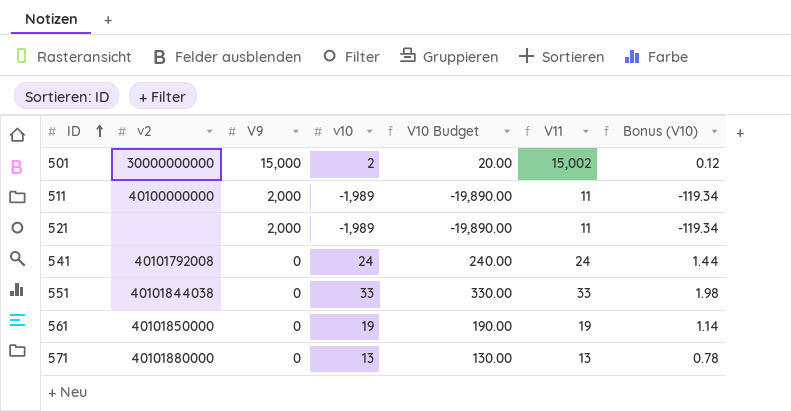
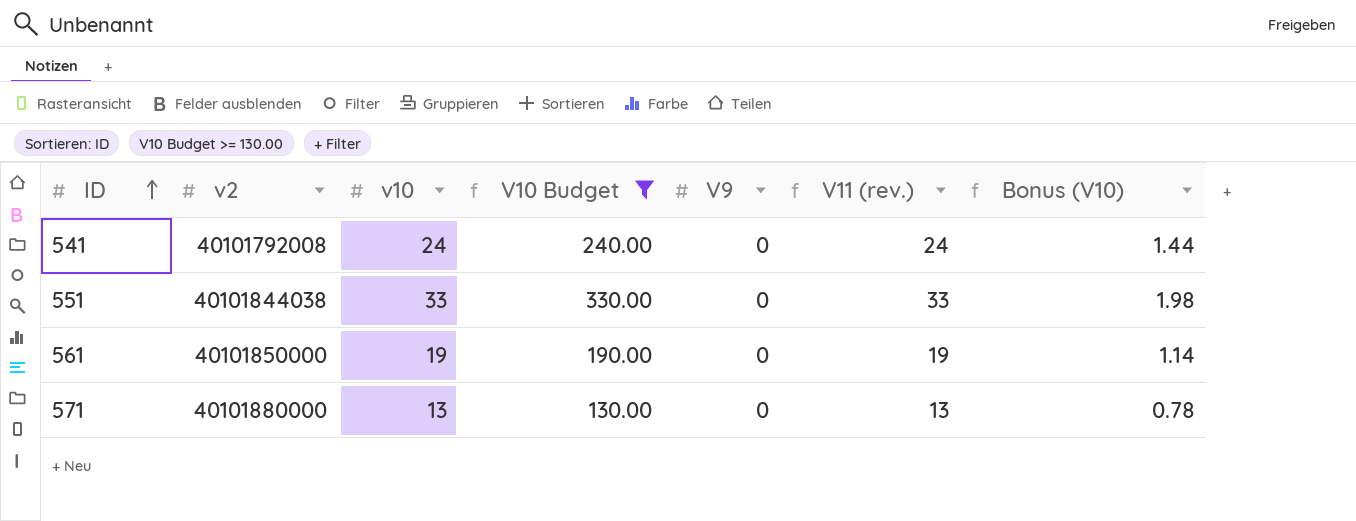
filter: none -> V10 Budget >= 130.00
column V9 | position: 3 -> 5
column name: V11 -> V11 (rev.)

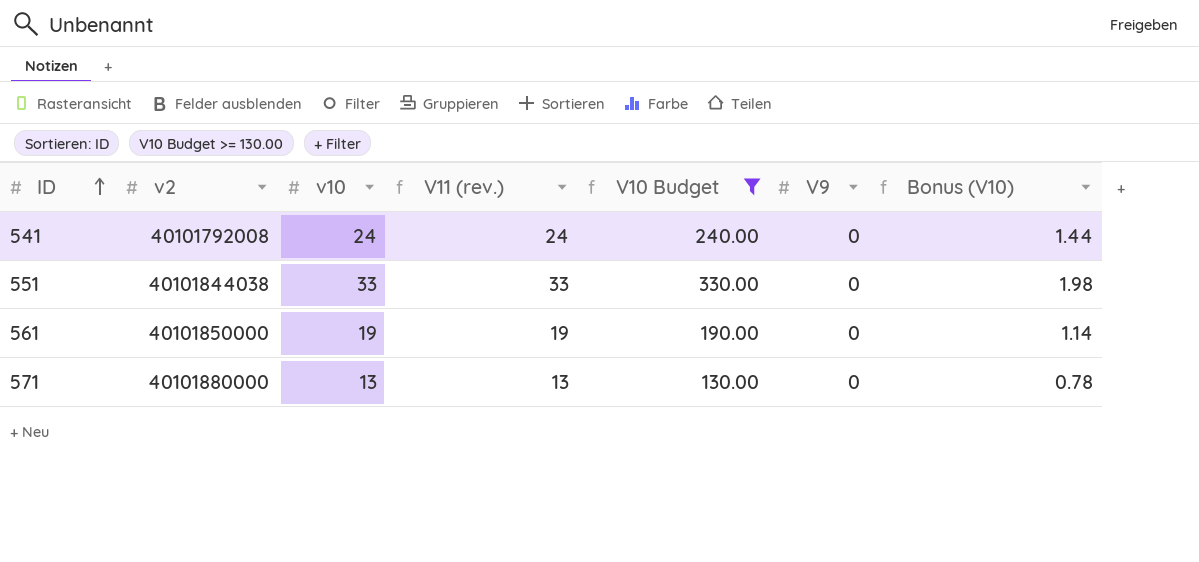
column V11 (rev.) | position: 6 -> 4

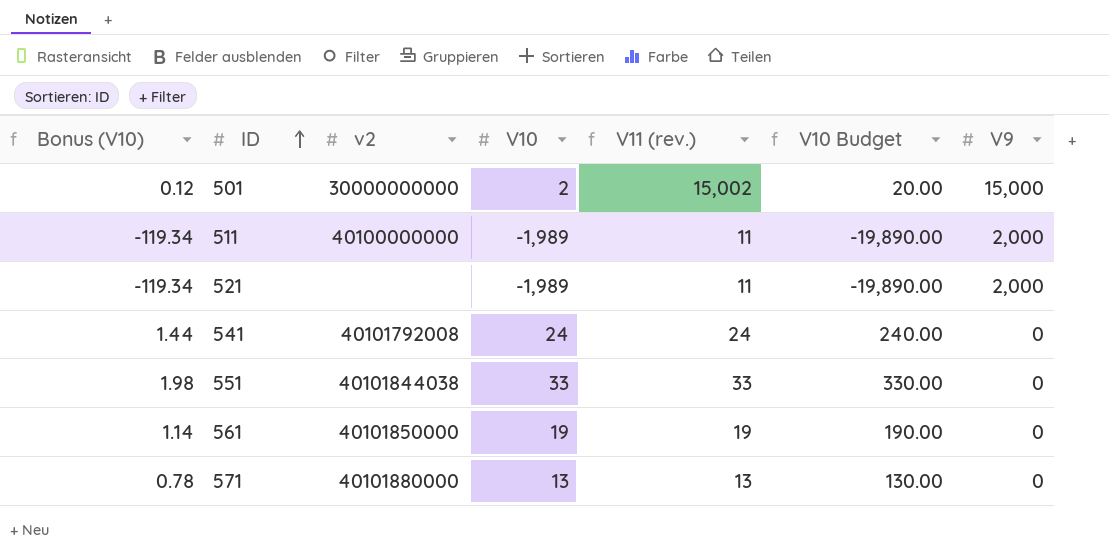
filter: V10 Budget >= 130.00 -> none
column Bonus (V10) | position: 7 -> 1
column name: v10 -> V10

